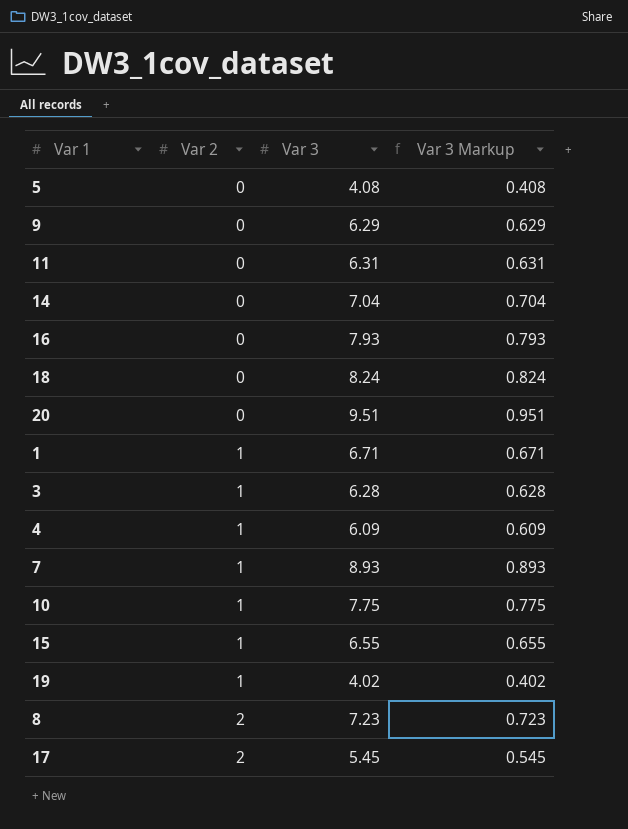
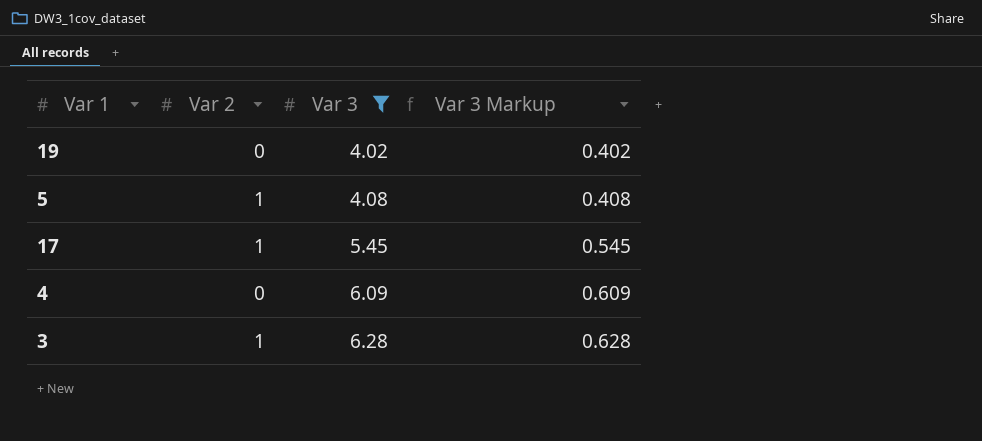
filter: none -> Var 3 <= 6.28
row order: Var 2 ascending -> Var 3 ascending
19 | Var 2: 1 -> 0
5 | Var 2: 0 -> 1
17 | Var 2: 2 -> 1
4 | Var 2: 1 -> 0

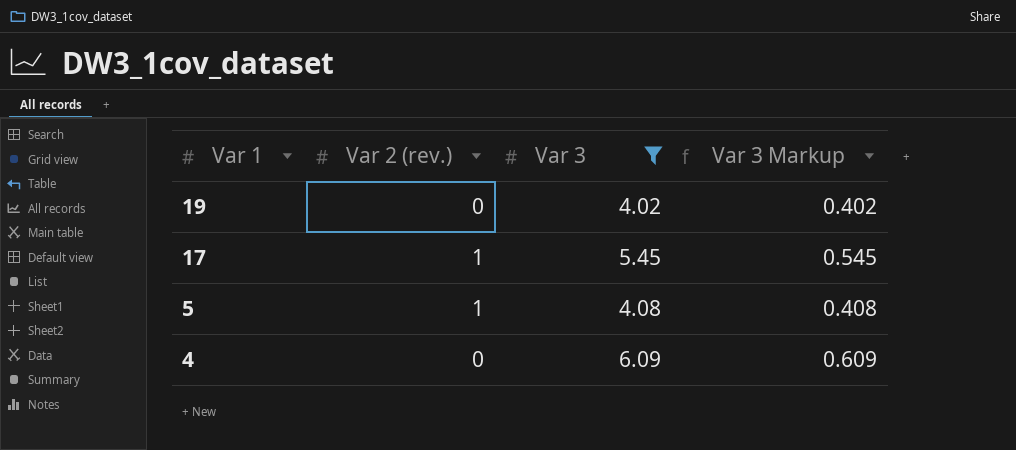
row order: Var 3 ascending -> Var 1 descending
column name: Var 2 -> Var 2 (rev.)
row 3: 1 | 6.28 | 0.628 -> none

